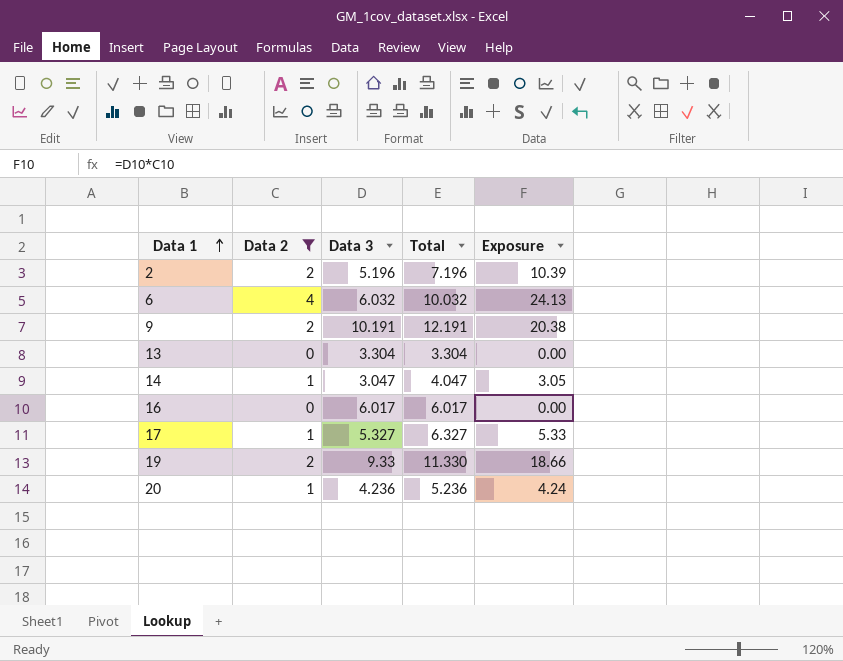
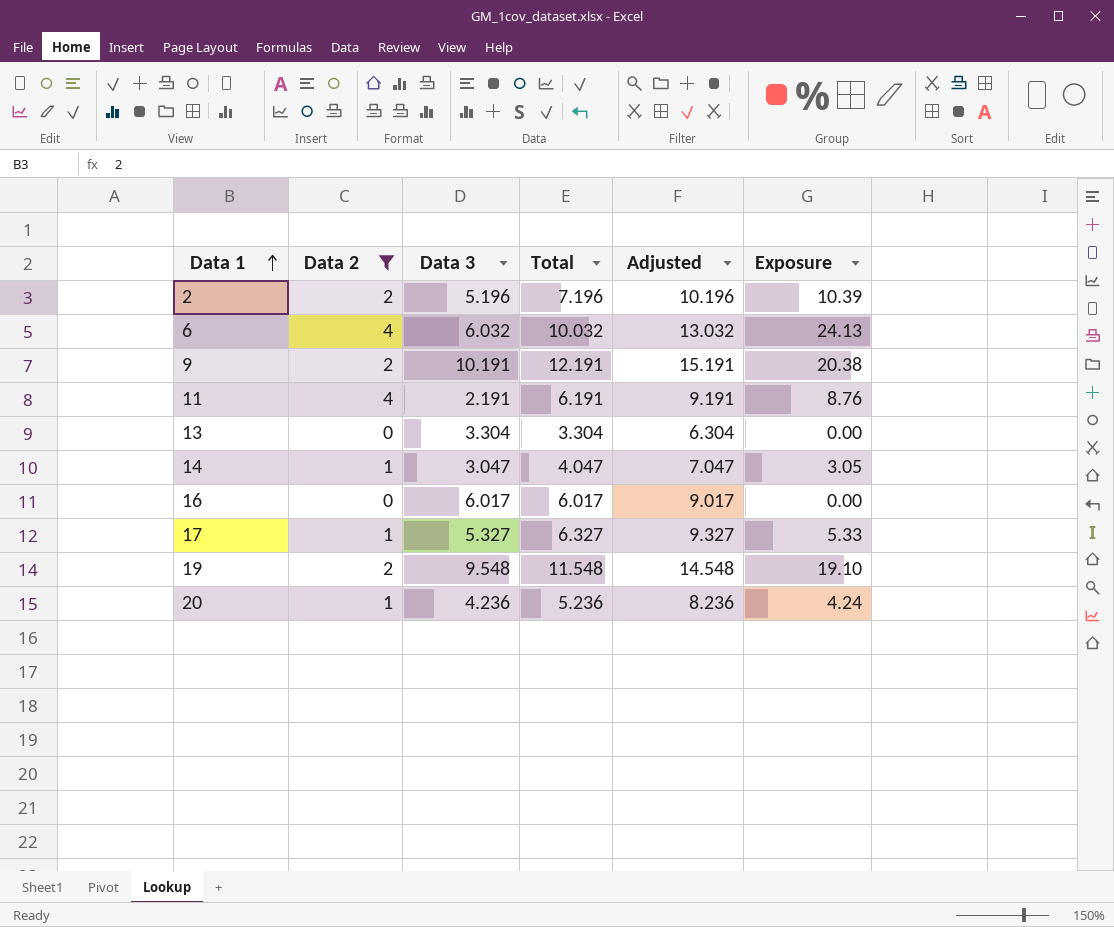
column Adjusted | formula: none -> [Total] + 3
row 11: none -> 4 | 2.191 | 6.191 | 9.191 | 8.76
19 | Data 3: 9.33 -> 9.548
19 | Total: 11.330 -> 11.548
19 | Exposure: 18.66 -> 19.10

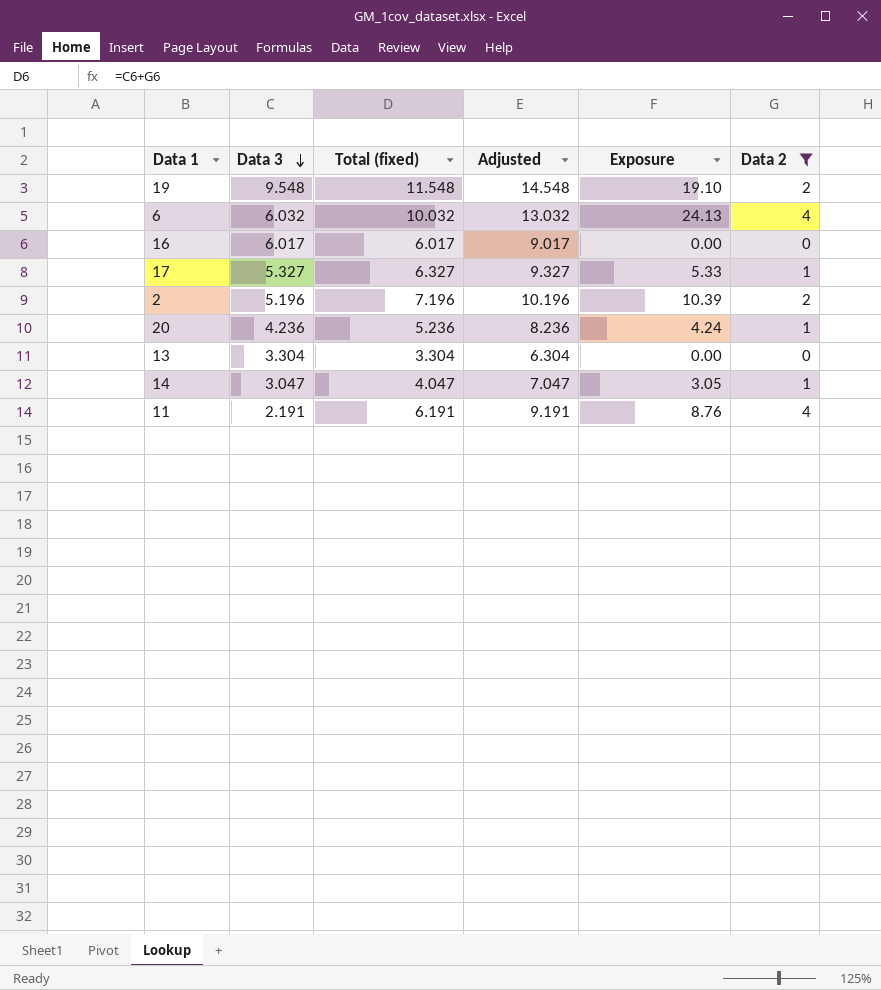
row order: Data 1 ascending -> Data 3 descending
column name: Total -> Total (fixed)
column Data 2 | position: 2 -> 6
row 9: 2 | 10.191 | 12.191 | 15.191 | 20.38 -> none

